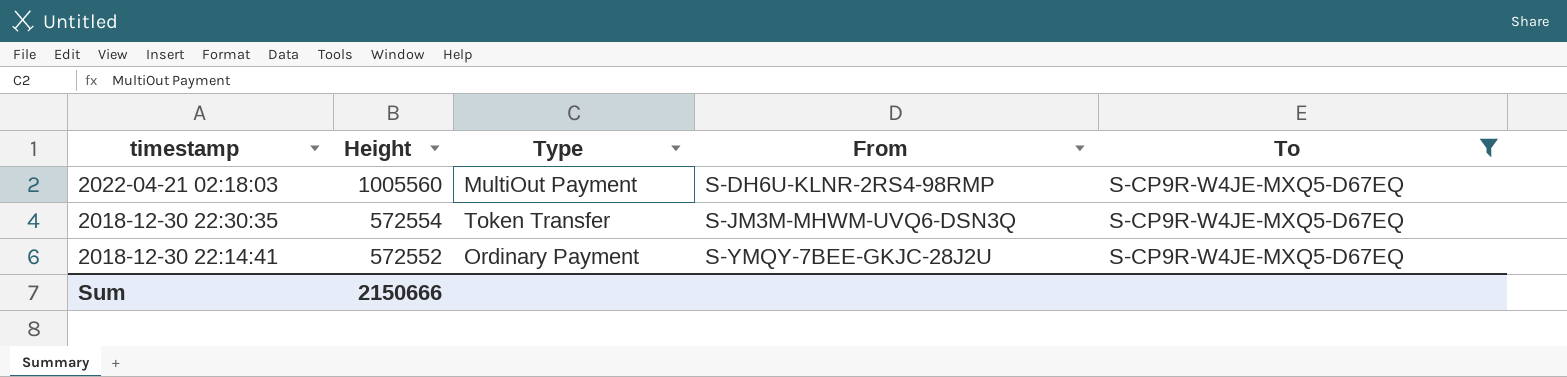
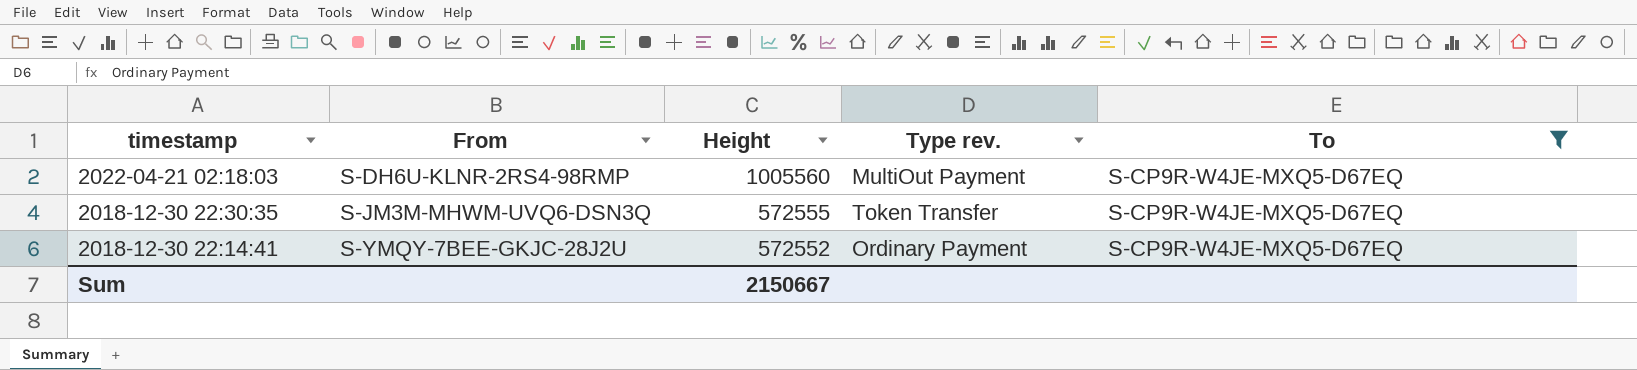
column From | position: 4 -> 2
column name: Type -> Type rev.
2018-12-30 22:30:35 | Height: 572554 -> 572555
Sum | Height: 2150666 -> 2150667

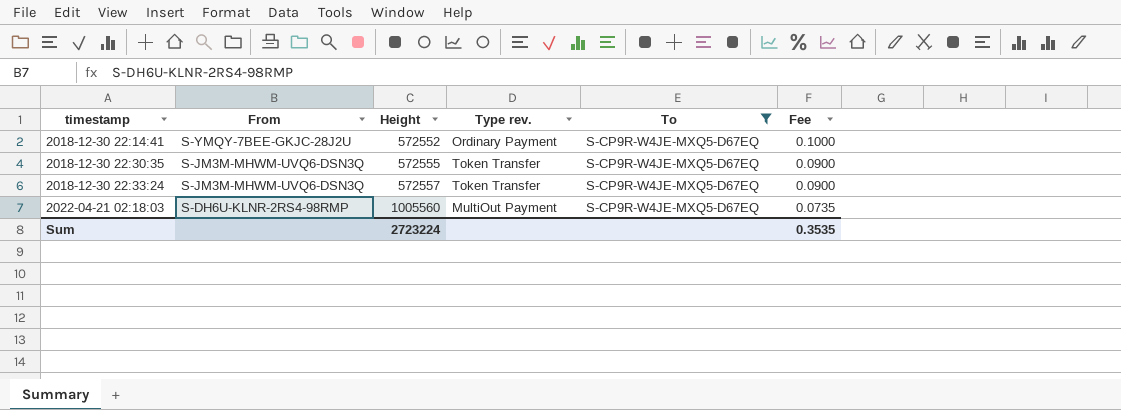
row order: timestamp descending -> timestamp ascending
column Fee | position: none -> 6
row 2018-12-30 22:33:24: none -> S-JM3M-MHWM-UVQ6-DSN3Q | 572557 | Token Transfer | S-CP9R-W4JE-MXQ5-D67EQ | 0.0900
Sum | Height: 2150667 -> 2723224

